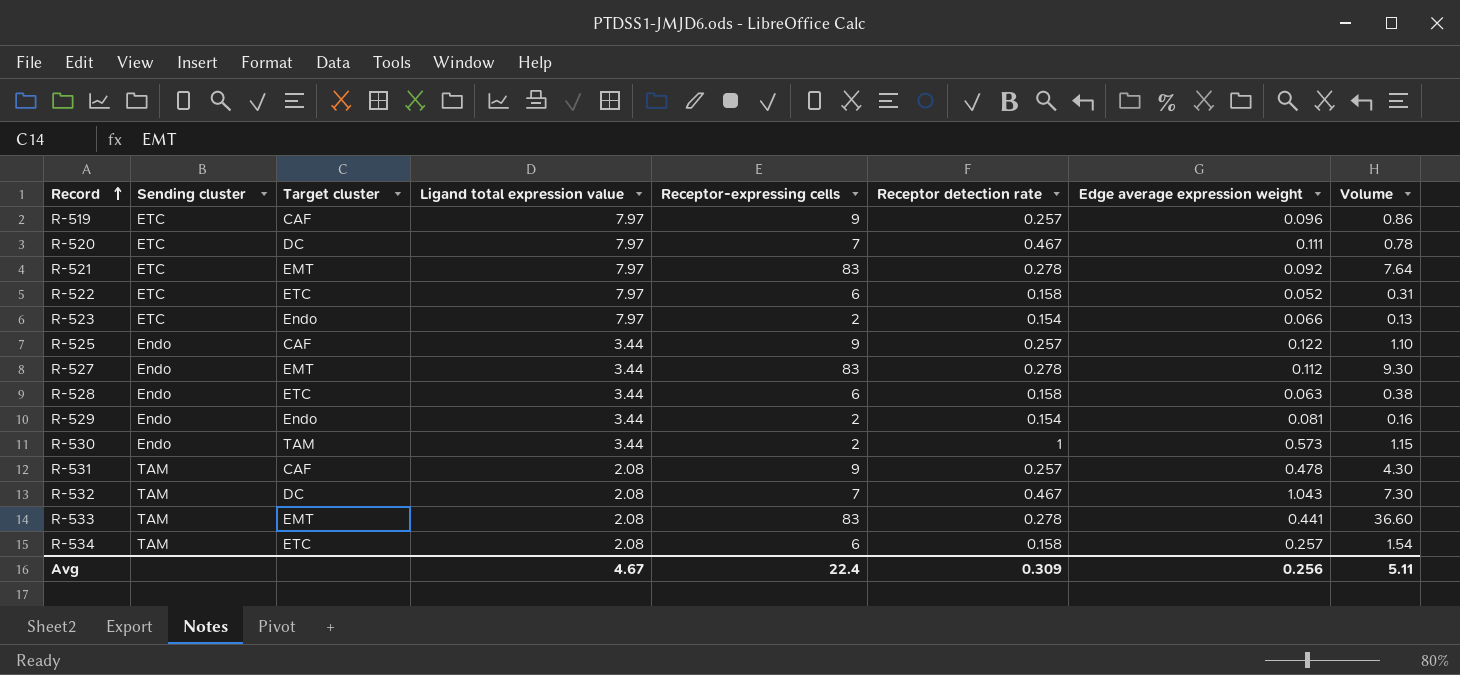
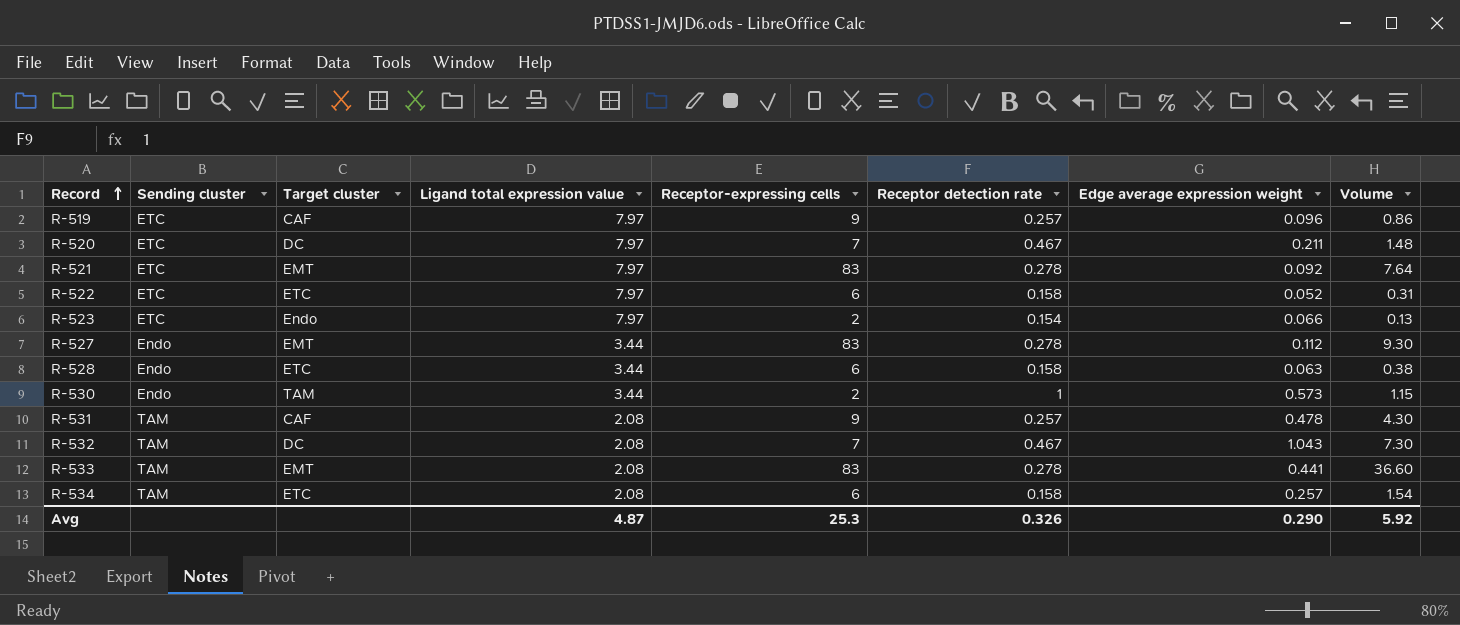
row R-525: Endo | CAF | 3.44 | 9 | 0.257 | 0.122 | 1.10 -> none
row R-529: Endo | Endo | 3.44 | 2 | 0.154 | 0.081 | 0.16 -> none
R-520 | Edge average expression weight: 0.111 -> 0.211
R-520 | Volume: 0.78 -> 1.48
Avg | Ligand total expression value: 4.67 -> 4.87
Avg | Receptor-expressing cells: 22.4 -> 25.3
Avg | Receptor detection rate: 0.309 -> 0.326
Avg | Edge average expression weight: 0.256 -> 0.290
Avg | Volume: 5.11 -> 5.92

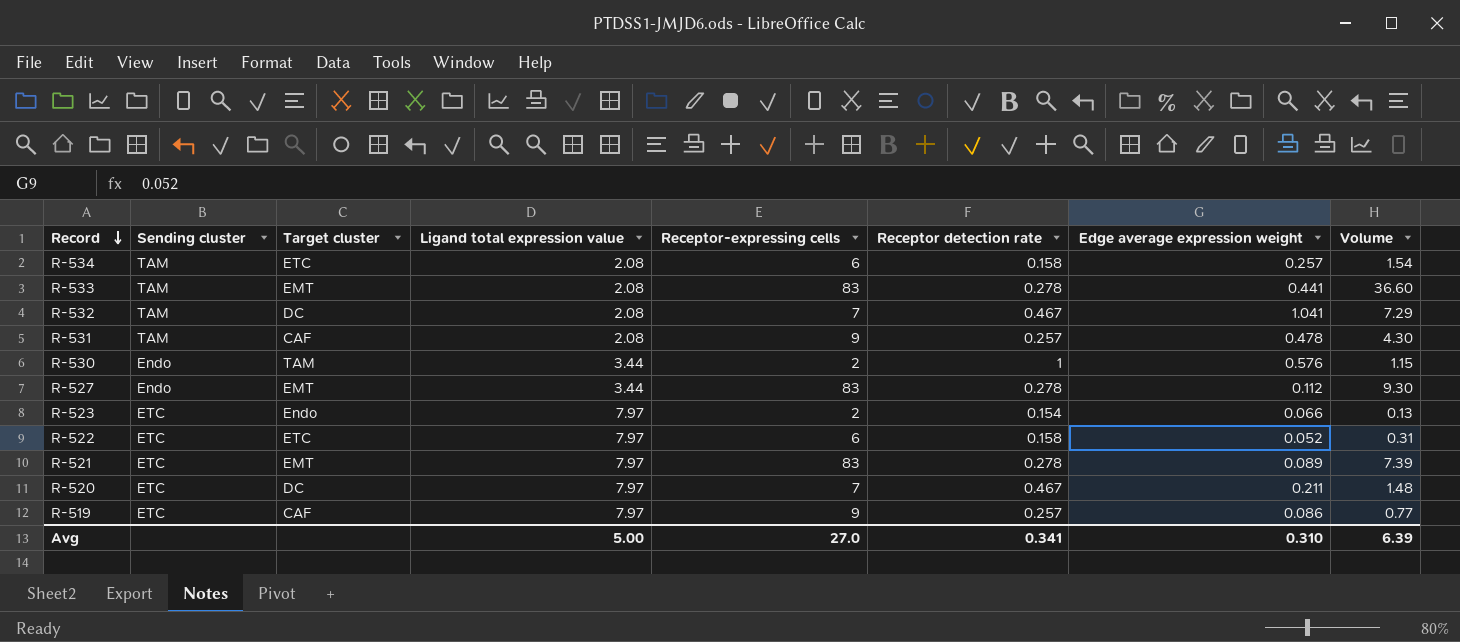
row order: Record ascending -> Record descending
row R-528: Endo | ETC | 3.44 | 6 | 0.158 | 0.063 | 0.38 -> none
R-532 | Edge average expression weight: 1.043 -> 1.041
R-532 | Volume: 7.30 -> 7.29
R-530 | Edge average expression weight: 0.573 -> 0.576
R-521 | Edge average expression weight: 0.092 -> 0.089
R-521 | Volume: 7.64 -> 7.39
R-519 | Edge average expression weight: 0.096 -> 0.086
R-519 | Volume: 0.86 -> 0.77
Avg | Ligand total expression value: 4.87 -> 5.00
Avg | Receptor-expressing cells: 25.3 -> 27.0
Avg | Receptor detection rate: 0.326 -> 0.341
Avg | Edge average expression weight: 0.290 -> 0.310
Avg | Volume: 5.92 -> 6.39

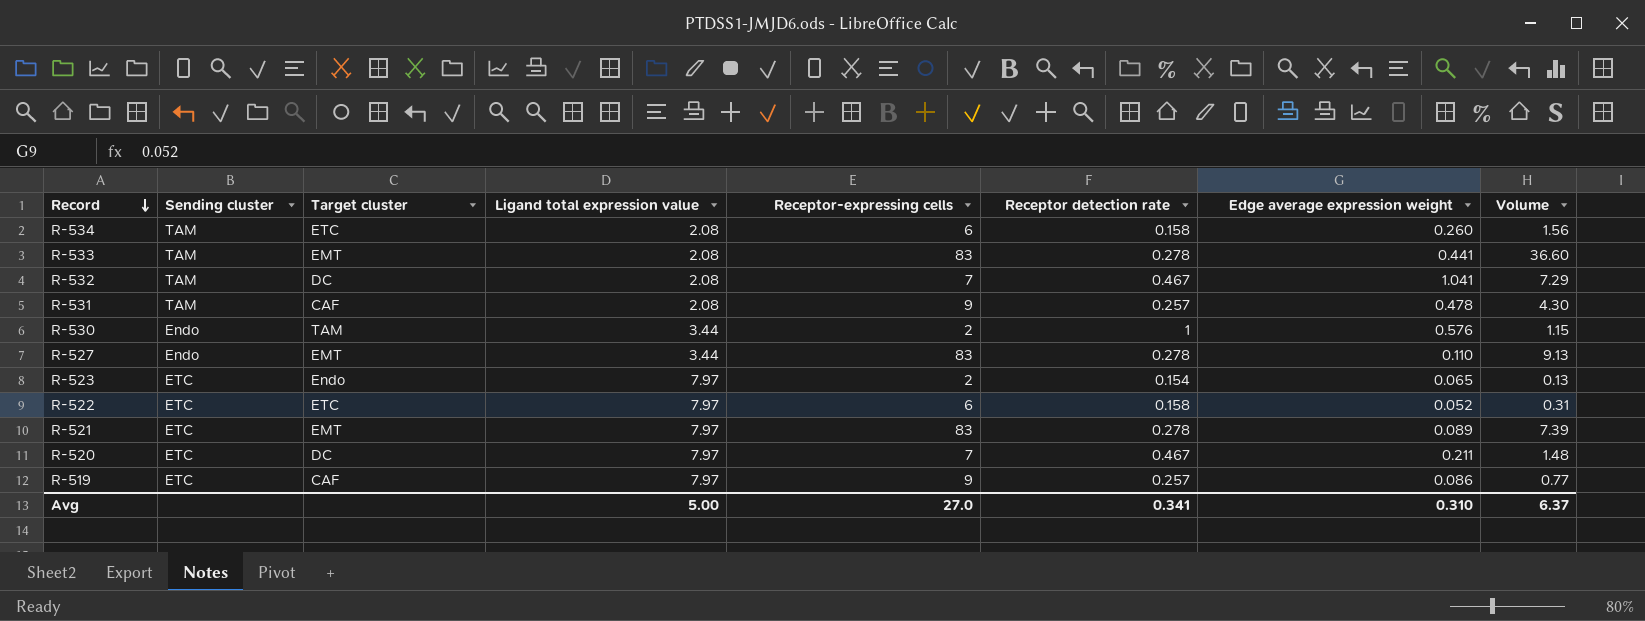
R-534 | Edge average expression weight: 0.257 -> 0.260
R-534 | Volume: 1.54 -> 1.56
R-527 | Edge average expression weight: 0.112 -> 0.110
R-527 | Volume: 9.30 -> 9.13
R-523 | Edge average expression weight: 0.066 -> 0.065
Avg | Volume: 6.39 -> 6.37

